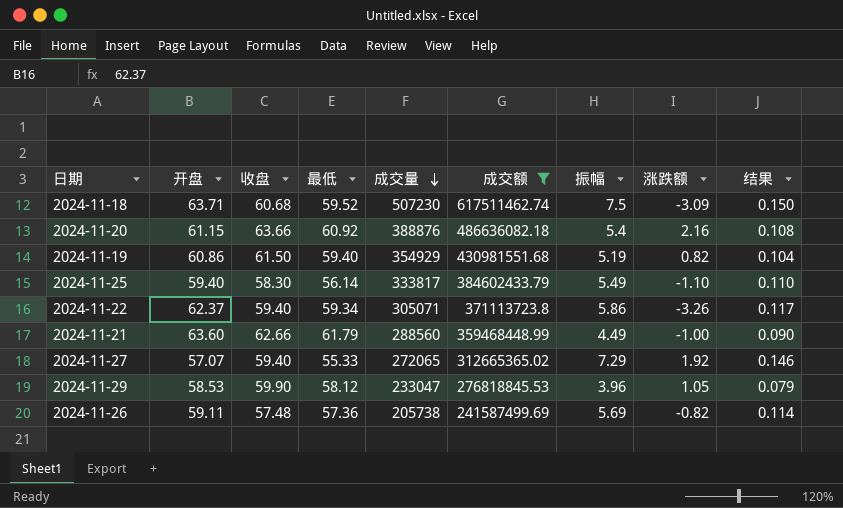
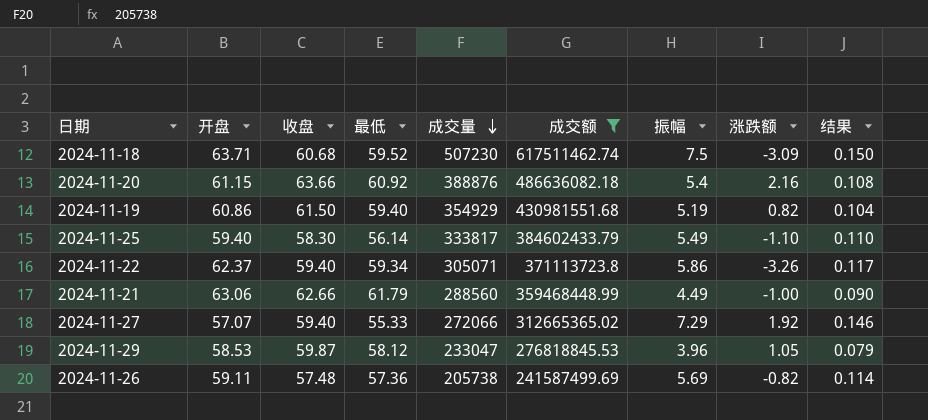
2024-11-21 | 开盘: 63.60 -> 63.06
2024-11-27 | 成交量: 272065 -> 272066
2024-11-29 | 收盘: 59.90 -> 59.87

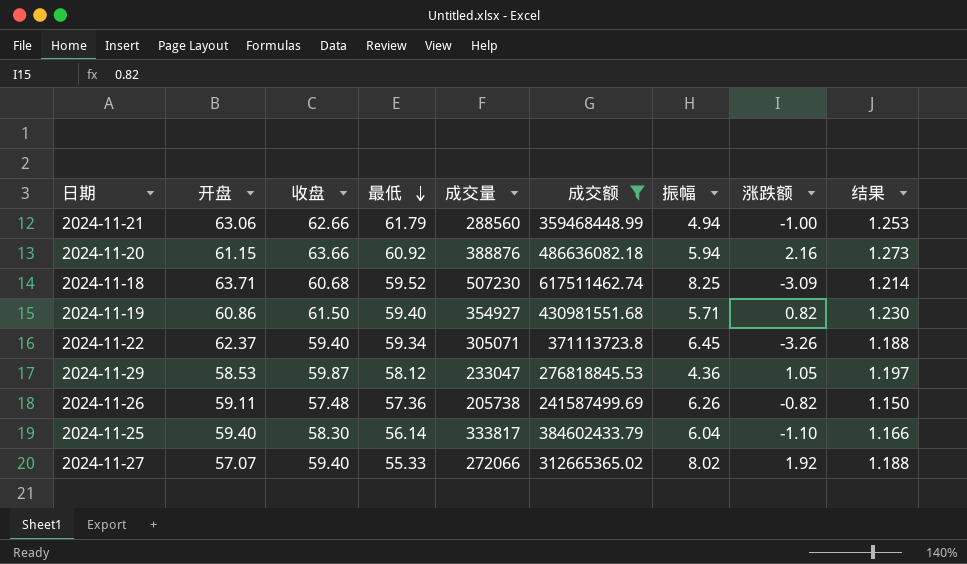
row order: 成交量 descending -> 最低 descending
column 结果 | formula: [振幅] * 0.02 -> [收盘] * 0.02
2024-11-21 | 振幅: 4.49 -> 4.94
2024-11-20 | 振幅: 5.4 -> 5.94
2024-11-18 | 振幅: 7.5 -> 8.25
2024-11-19 | 成交量: 354929 -> 354927
2024-11-19 | 振幅: 5.19 -> 5.71
2024-11-22 | 振幅: 5.86 -> 6.45
2024-11-29 | 振幅: 3.96 -> 4.36
2024-11-26 | 振幅: 5.69 -> 6.26
2024-11-25 | 振幅: 5.49 -> 6.04
2024-11-27 | 振幅: 7.29 -> 8.02

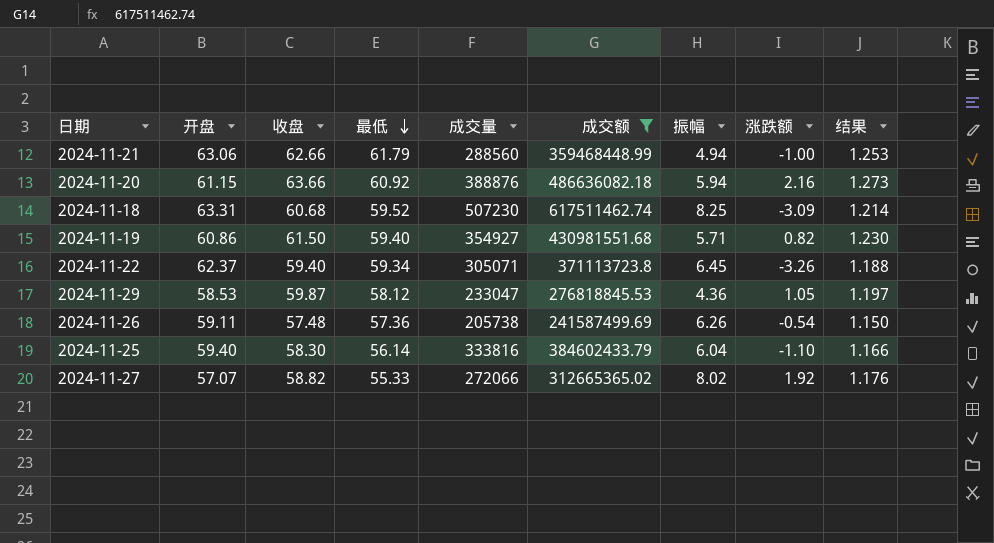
2024-11-18 | 开盘: 63.71 -> 63.31
2024-11-26 | 涨跌额: -0.82 -> -0.54
2024-11-25 | 成交量: 333817 -> 333816
2024-11-27 | 收盘: 59.40 -> 58.82
2024-11-27 | 结果: 1.188 -> 1.176

